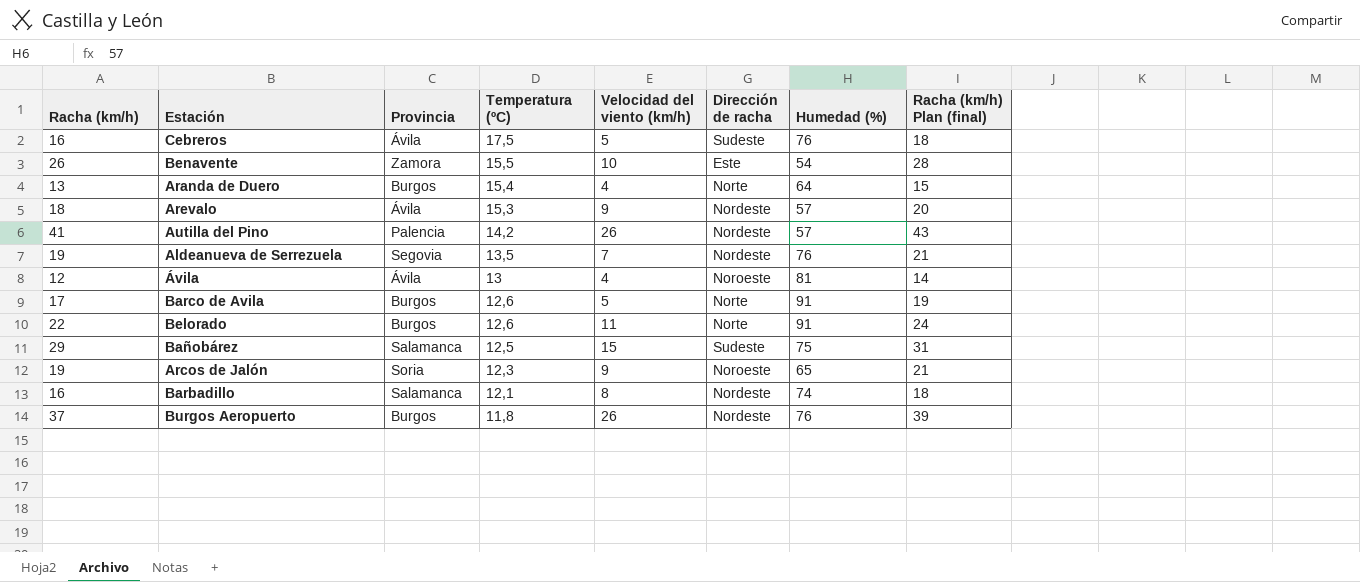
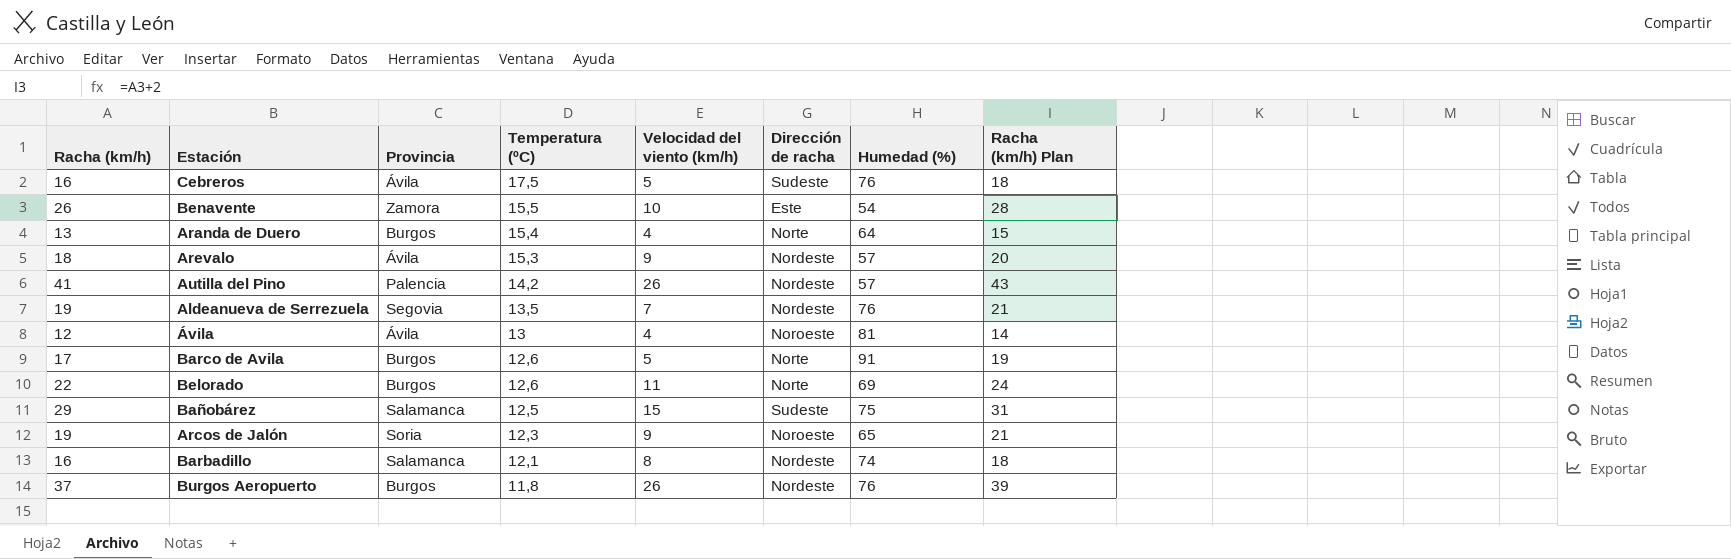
column name: Racha (km/h) Plan (final) -> Racha (km/h) Plan
Belorado | Humedad (%): 91 -> 69

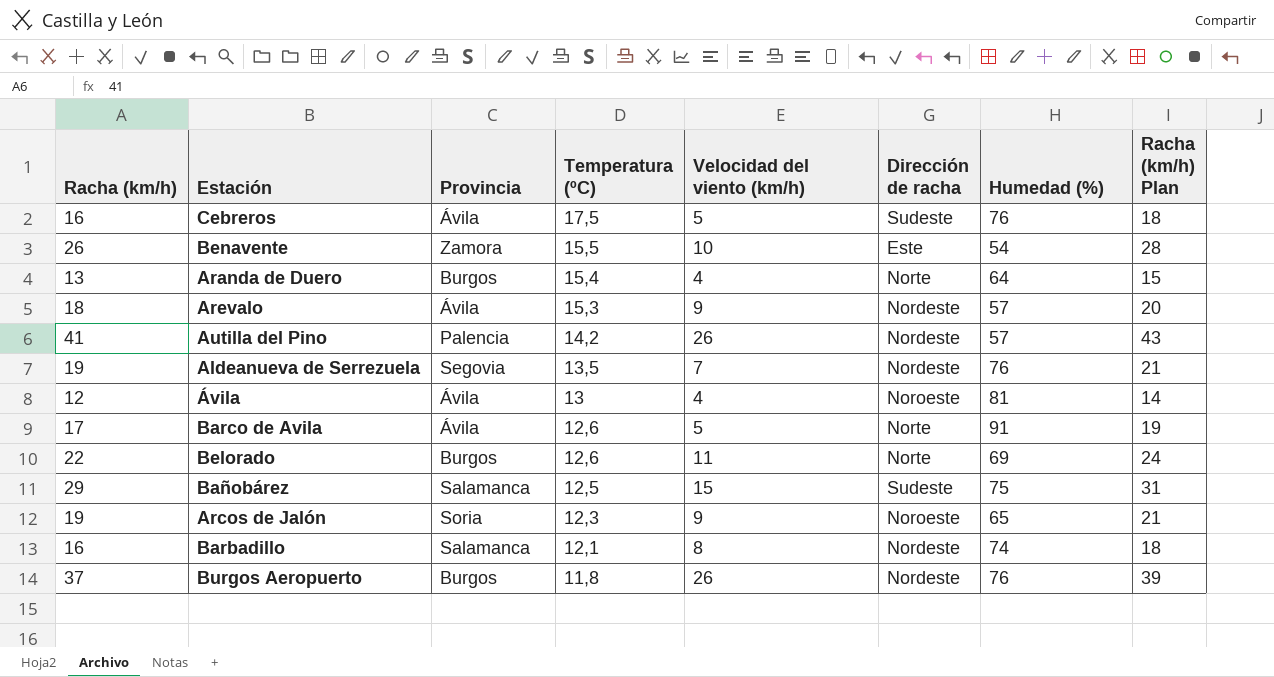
Barco de Avila | Provincia: Burgos -> Ávila

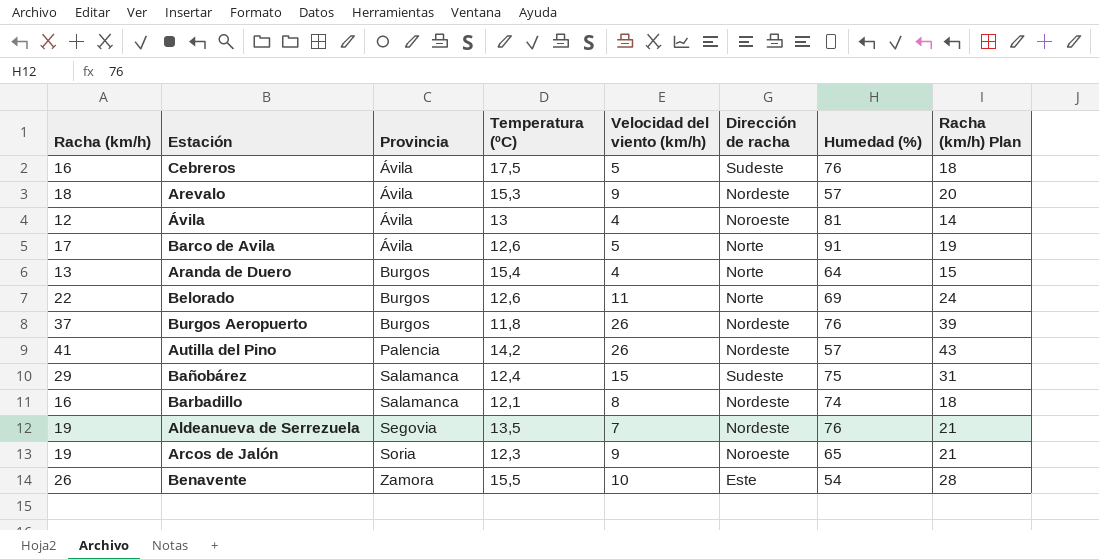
row order: Temperatura (ºC) descending -> Provincia ascending
Bañobárez | Temperatura (ºC): 12,5 -> 12,4

